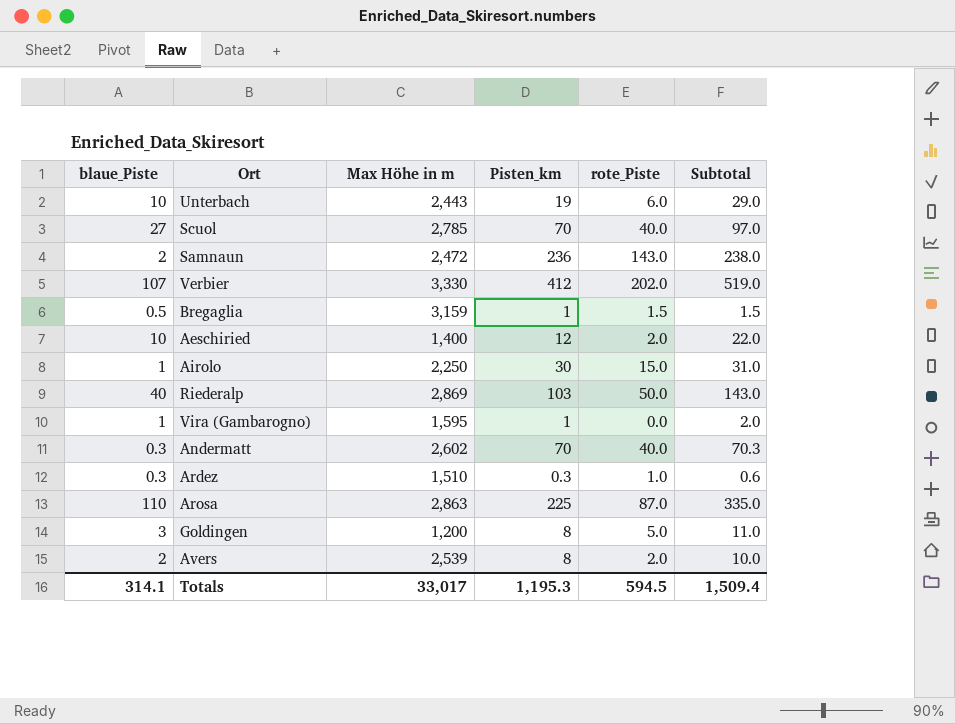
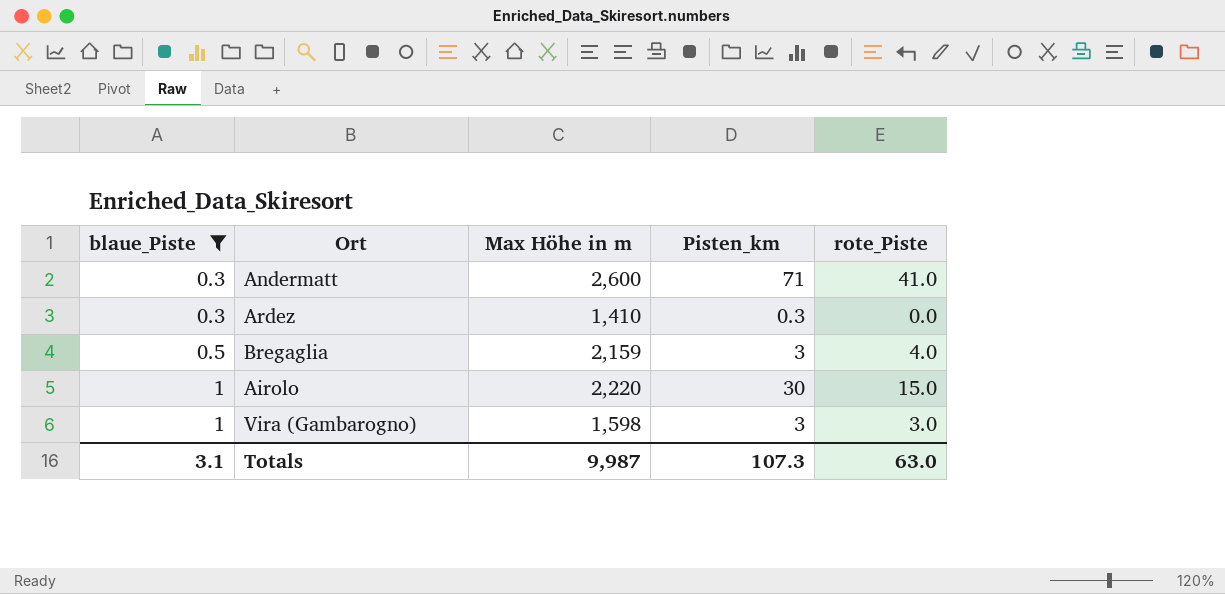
filter: none -> blaue_Piste <= 1
row order: none -> blaue_Piste ascending
column Subtotal | formula: [blaue_Piste] + [Pisten_km] -> none
Andermatt | Max Höhe in m: 2,602 -> 2,600
Andermatt | Pisten_km: 70 -> 71
Andermatt | rote_Piste: 40.0 -> 41.0
Ardez | Max Höhe in m: 1,510 -> 1,410
Ardez | rote_Piste: 1.0 -> 0.0
Bregaglia | Max Höhe in m: 3,159 -> 2,159
Bregaglia | Pisten_km: 1 -> 3
Bregaglia | rote_Piste: 1.5 -> 4.0
Airolo | Max Höhe in m: 2,250 -> 2,220
Vira (Gambarogno) | Max Höhe in m: 1,595 -> 1,598
Vira (Gambarogno) | Pisten_km: 1 -> 3
Vira (Gambarogno) | rote_Piste: 0.0 -> 3.0
Totals | blaue_Piste: 314.1 -> 3.1
Totals | Max Höhe in m: 33,017 -> 9,987
Totals | Pisten_km: 1,195.3 -> 107.3
Totals | rote_Piste: 594.5 -> 63.0

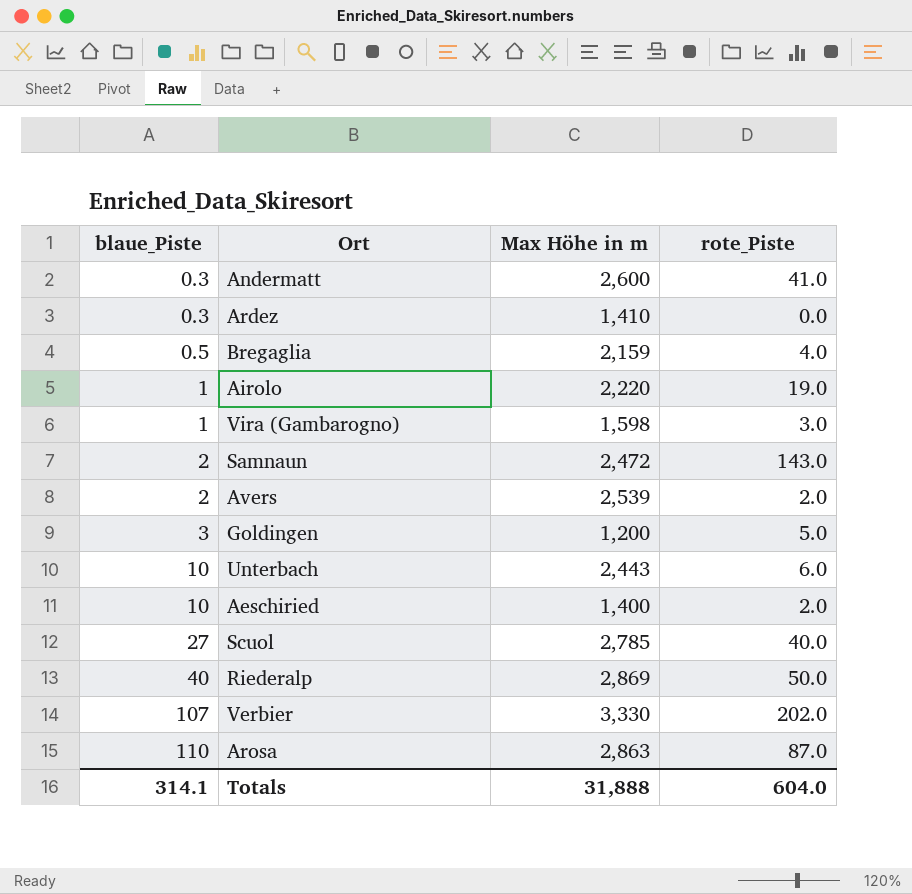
filter: blaue_Piste <= 1 -> none
column Pisten_km | position: 4 -> none
Airolo | rote_Piste: 15.0 -> 19.0
Totals | blaue_Piste: 3.1 -> 314.1
Totals | Max Höhe in m: 9,987 -> 31,888
Totals | rote_Piste: 63.0 -> 604.0

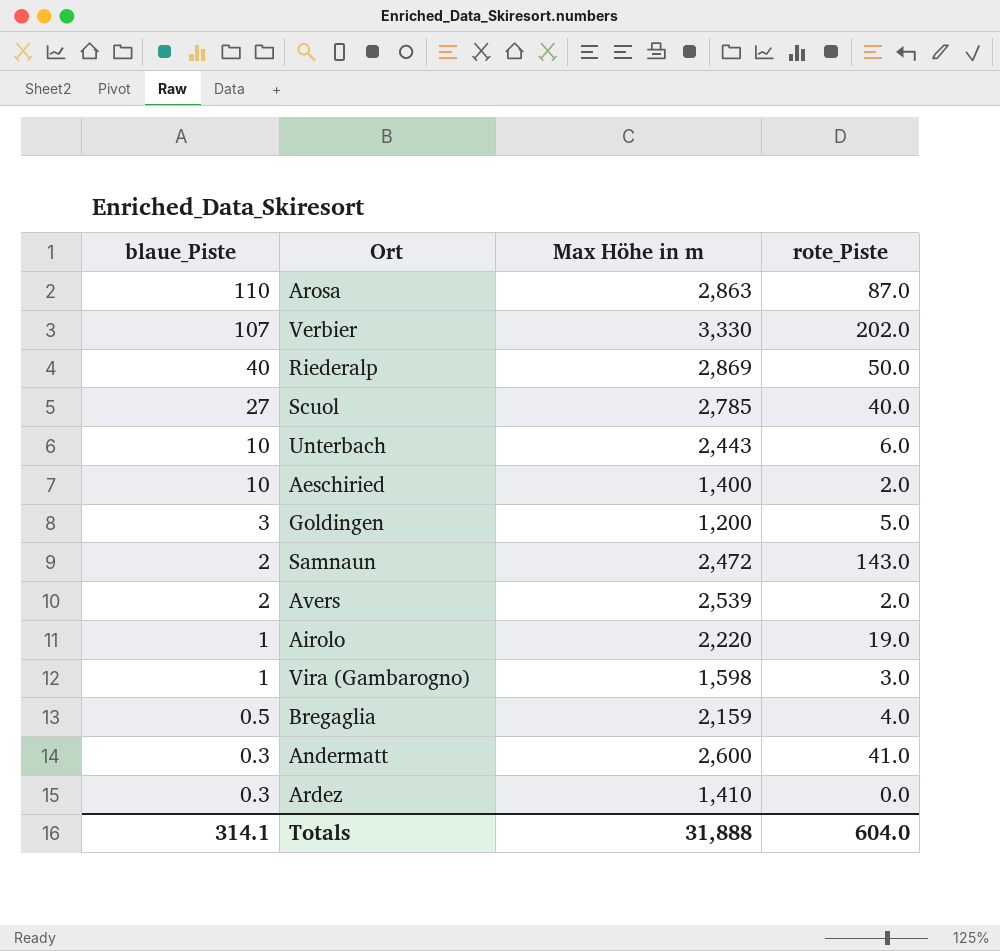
row order: blaue_Piste ascending -> blaue_Piste descending

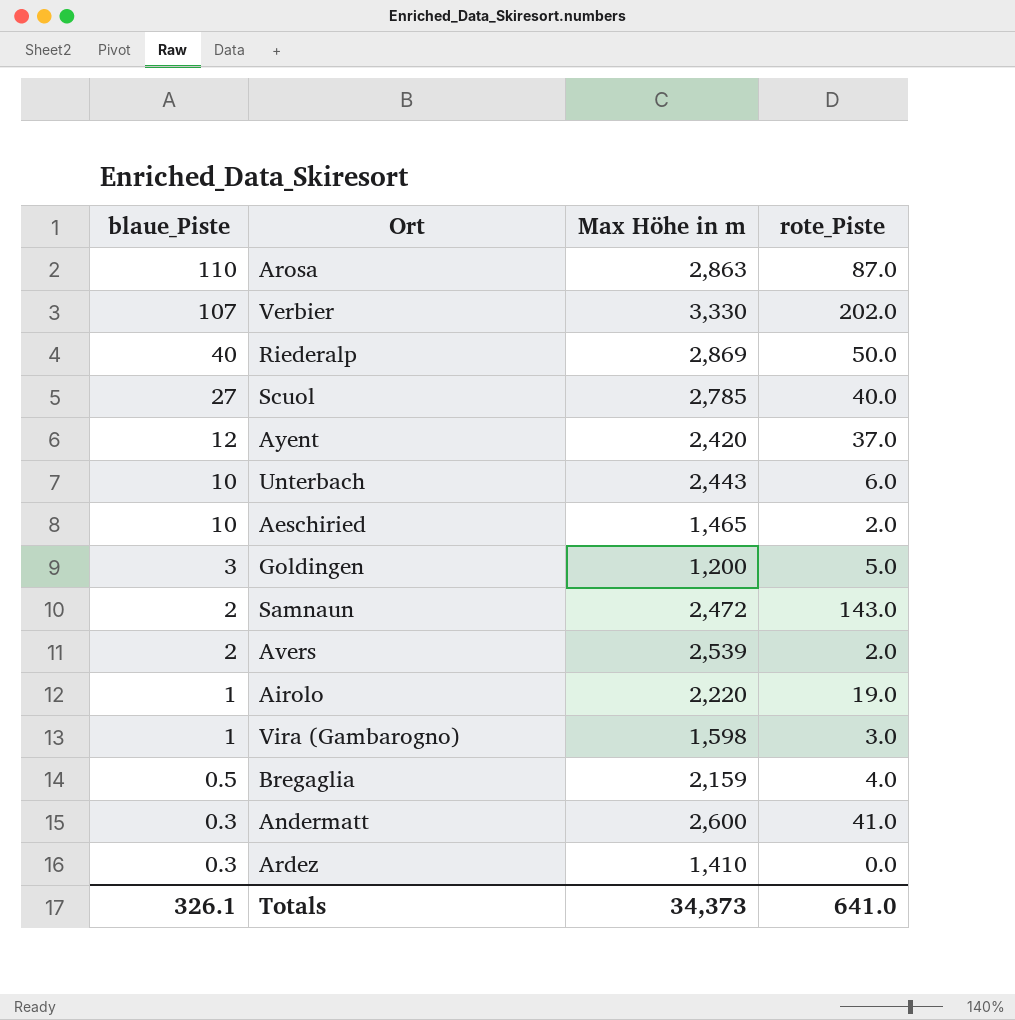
row Ayent: none -> 12 | 2,420 | 37.0
Aeschiried | Max Höhe in m: 1,400 -> 1,465
Totals | blaue_Piste: 314.1 -> 326.1
Totals | Max Höhe in m: 31,888 -> 34,373
Totals | rote_Piste: 604.0 -> 641.0

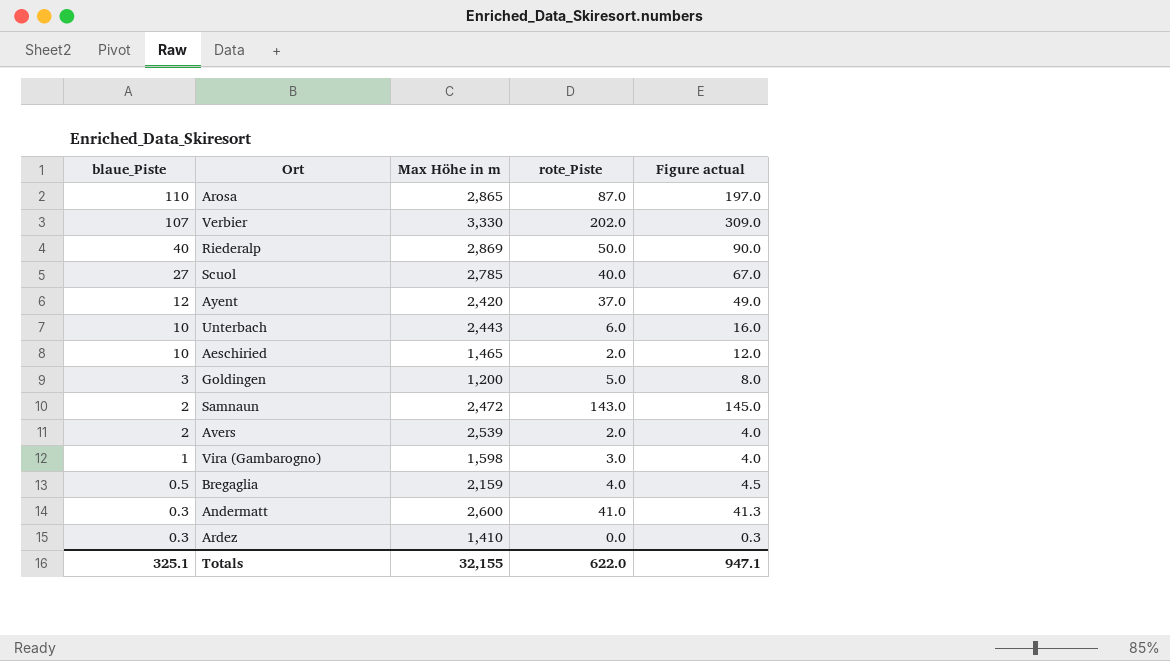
column Figure actual | formula: none -> [blaue_Piste] + [rote_Piste]
row Airolo: 1 | 2,220 | 19.0 -> none
Arosa | Max Höhe in m: 2,863 -> 2,865
Totals | blaue_Piste: 326.1 -> 325.1
Totals | Max Höhe in m: 34,373 -> 32,155
Totals | rote_Piste: 641.0 -> 622.0

